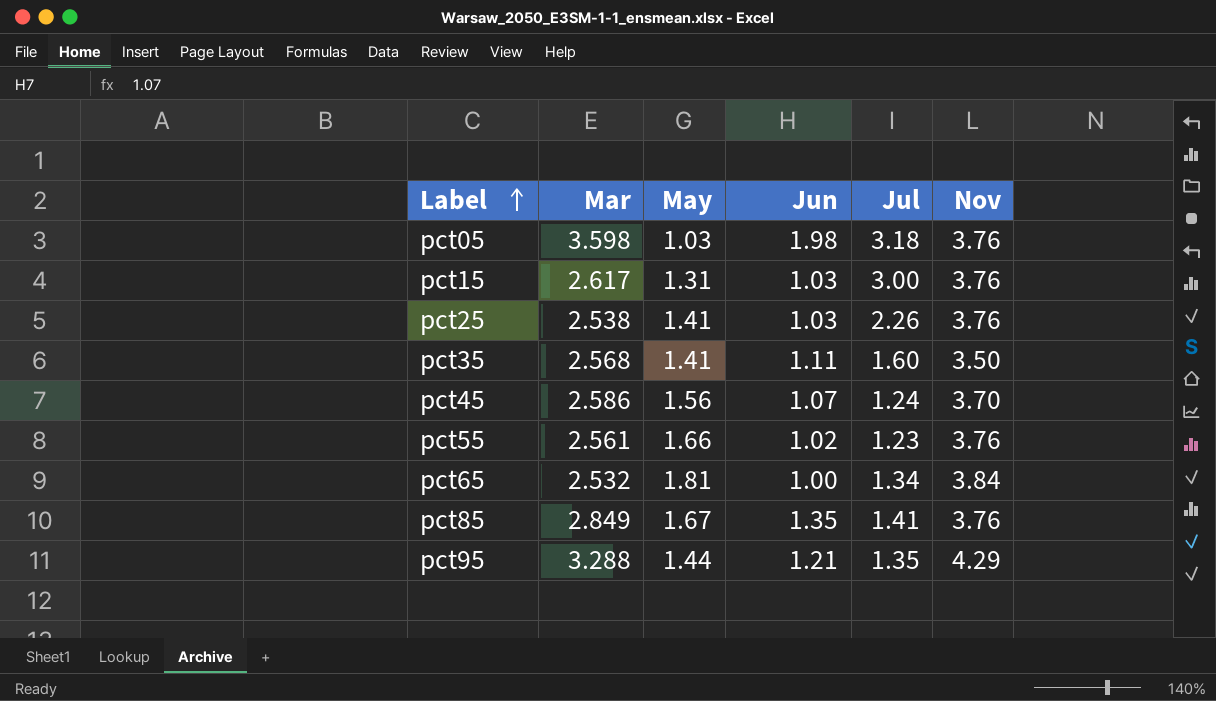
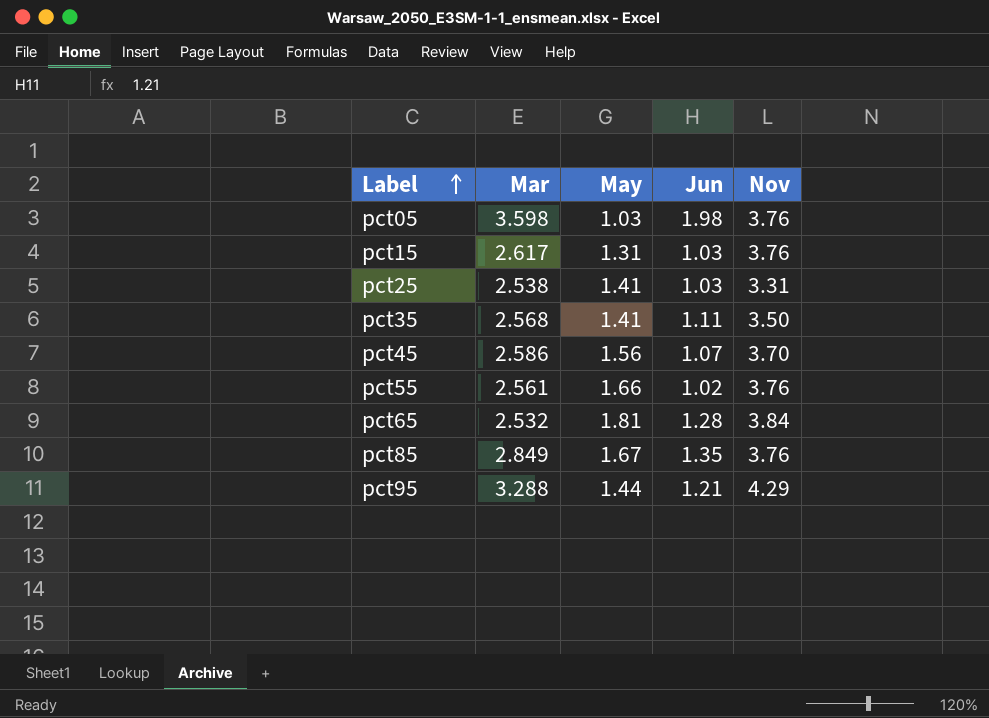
column Jul | position: 5 -> none
pct25 | Nov: 3.76 -> 3.31
pct65 | Jun: 1.00 -> 1.28

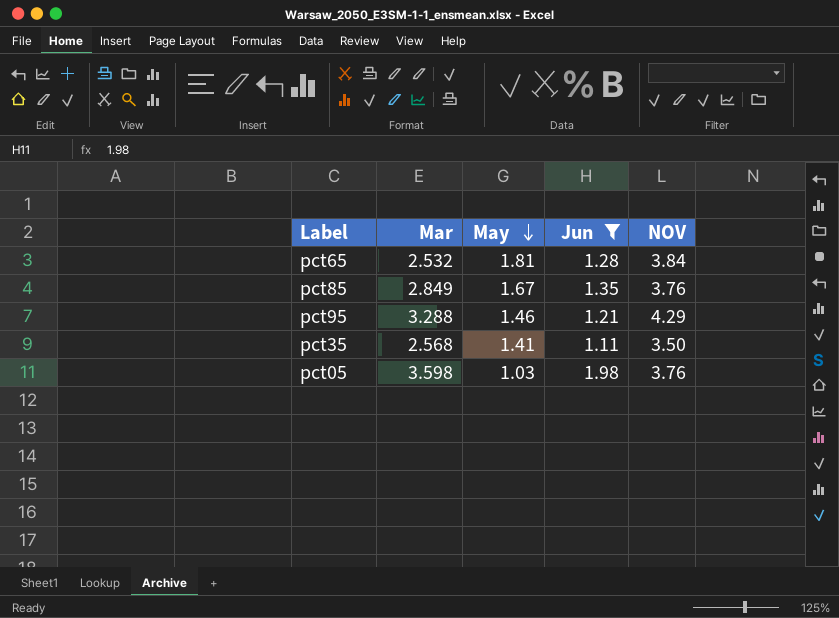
filter: none -> Jun >= 1.11
row order: Label ascending -> May descending
column name: Nov -> NOV
pct95 | May: 1.44 -> 1.46

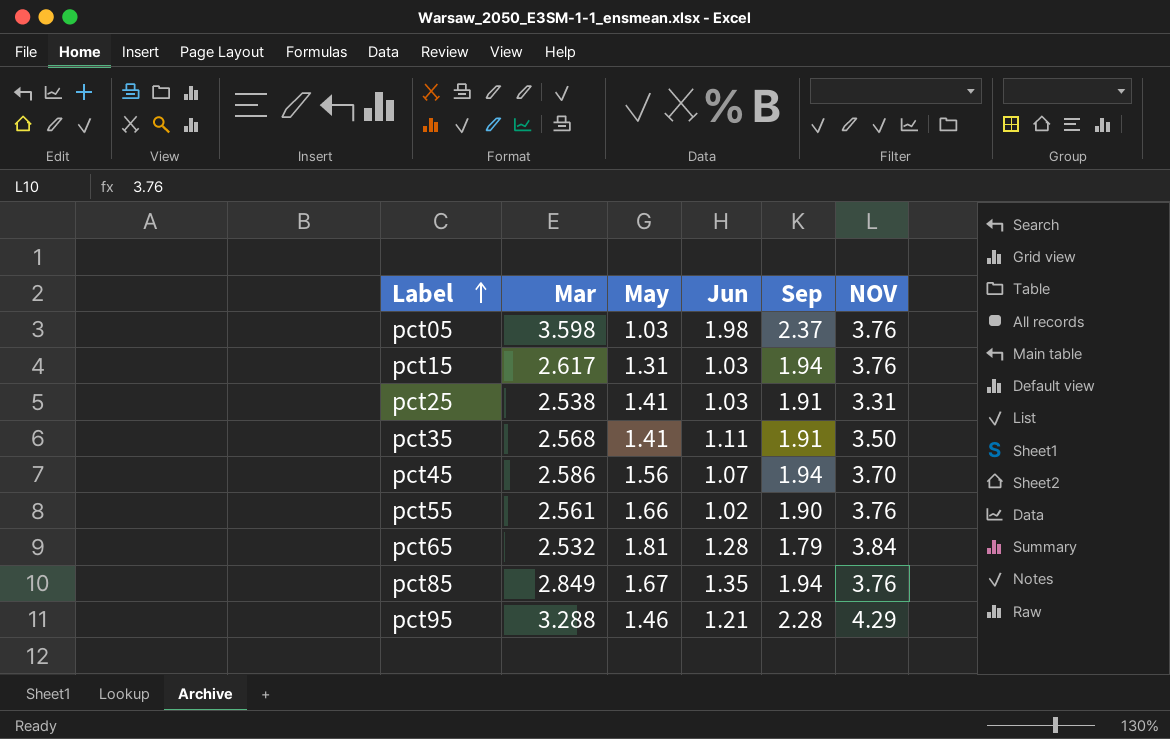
filter: Jun >= 1.11 -> none
row order: May descending -> Label ascending
column Sep | position: none -> 5

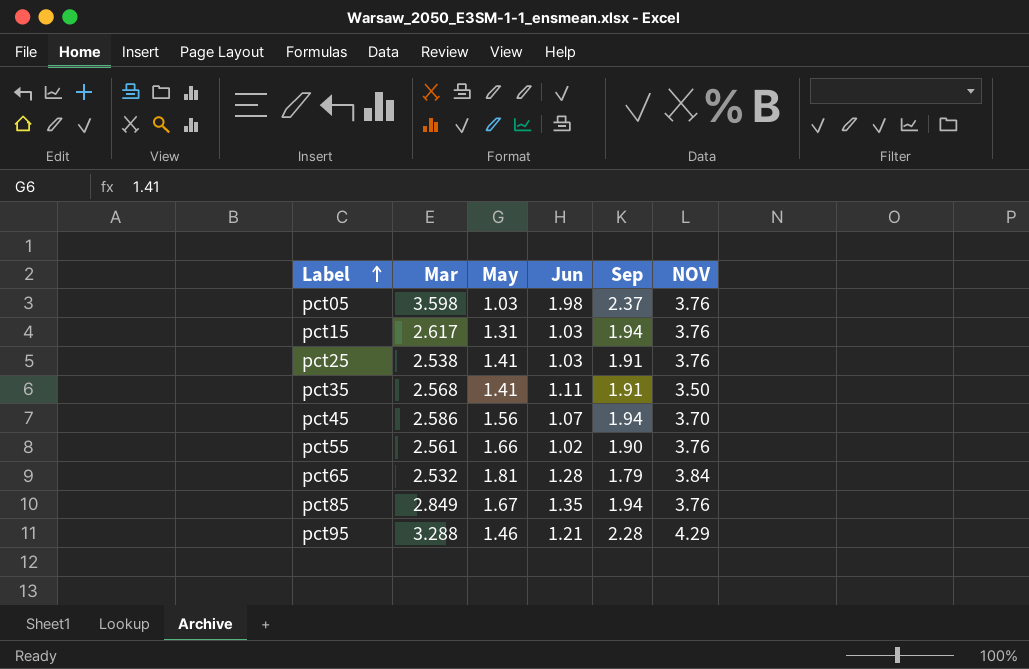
pct25 | NOV: 3.31 -> 3.76

